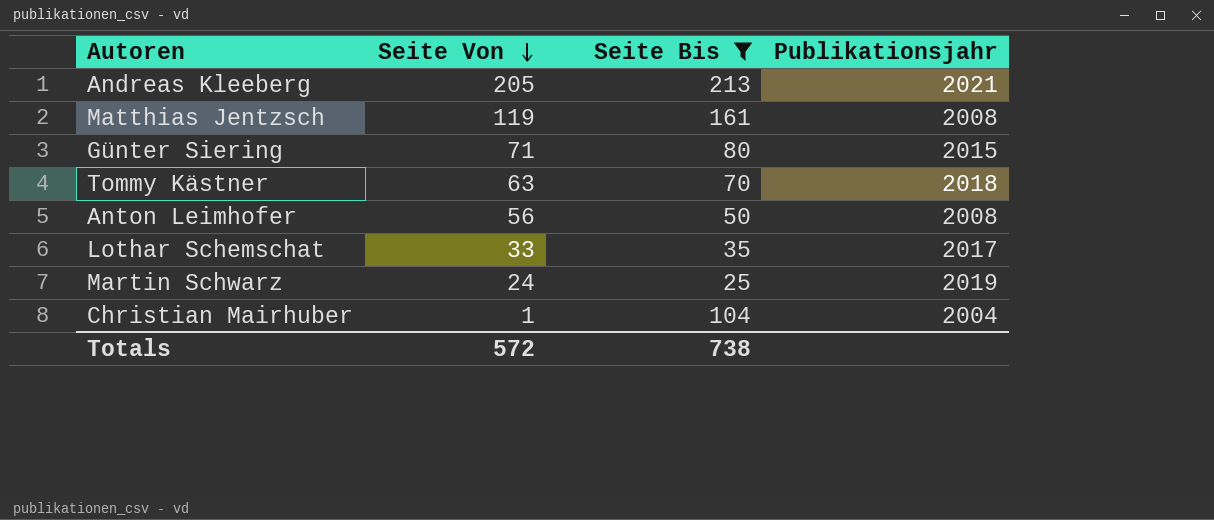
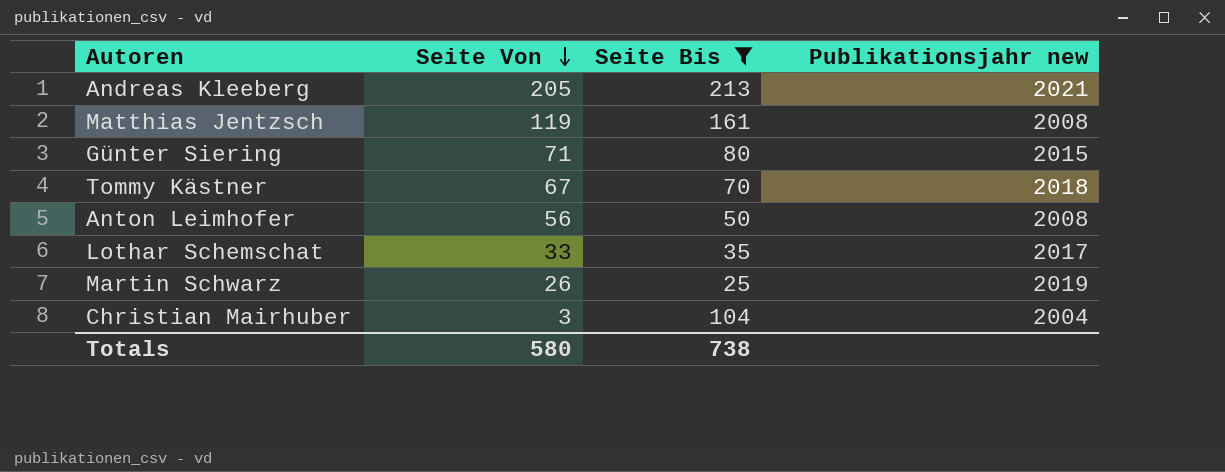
column name: Publikationsjahr -> Publikationsjahr new
Tommy Kästner | Seite Von: 63 -> 67
Martin Schwarz | Seite Von: 24 -> 26
Christian Mairhuber | Seite Von: 1 -> 3
Totals | Seite Von: 572 -> 580

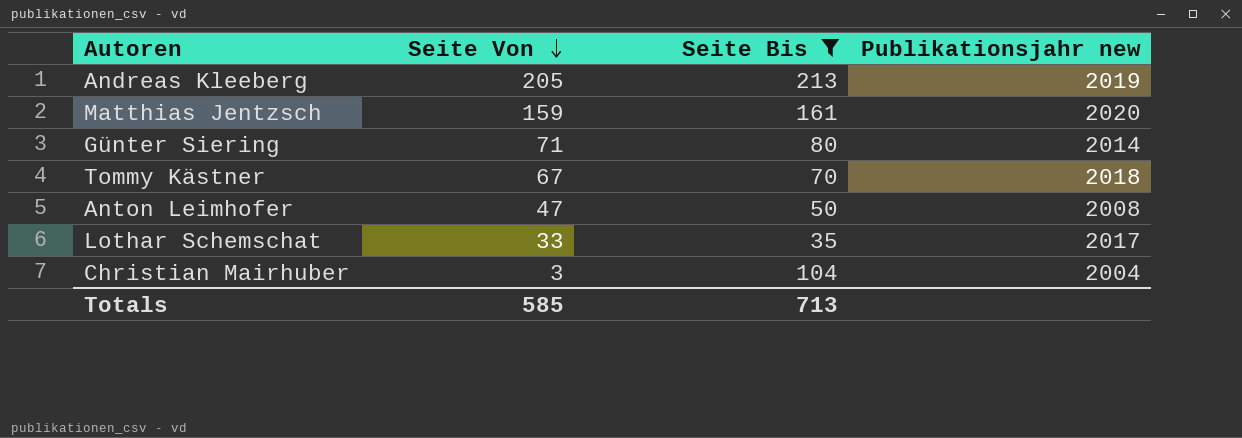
row Martin Schwarz: 26 | 25 | 2019 -> none
Andreas Kleeberg | Publikationsjahr new: 2021 -> 2019
Matthias Jentzsch | Seite Von: 119 -> 159
Matthias Jentzsch | Publikationsjahr new: 2008 -> 2020
Günter Siering | Publikationsjahr new: 2015 -> 2014
Anton Leimhofer | Seite Von: 56 -> 47
Totals | Seite Von: 580 -> 585
Totals | Seite Bis: 738 -> 713

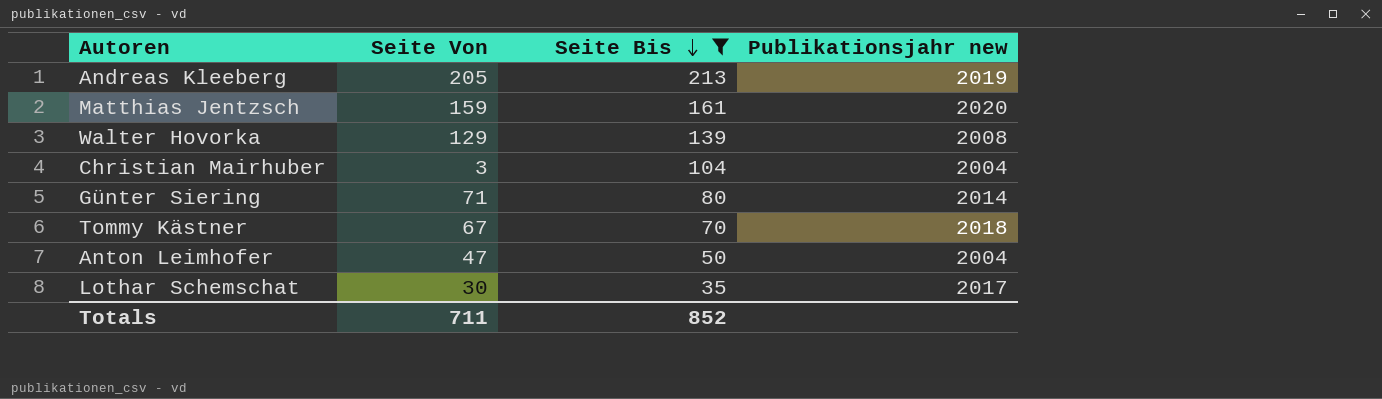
row order: Seite Von descending -> Seite Bis descending
row Walter Hovorka: none -> 129 | 139 | 2008
Anton Leimhofer | Publikationsjahr new: 2008 -> 2004
Lothar Schemschat | Seite Von: 33 -> 30
Totals | Seite Von: 585 -> 711
Totals | Seite Bis: 713 -> 852

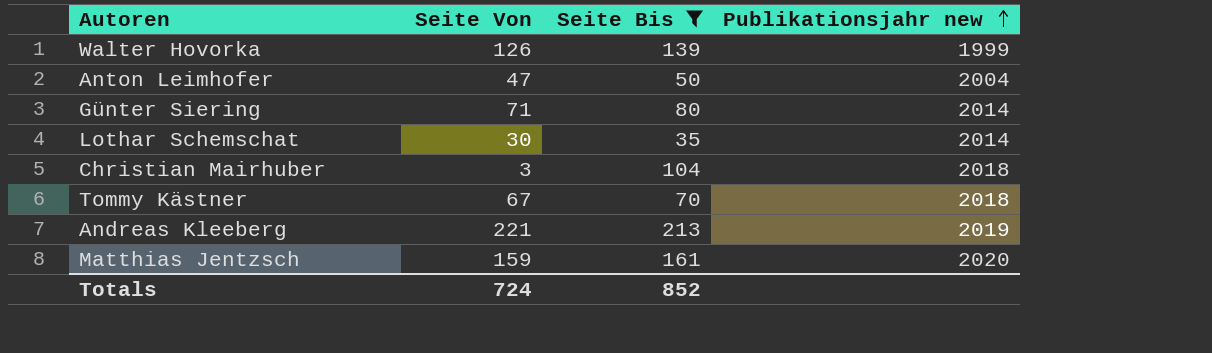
row order: Seite Bis descending -> Publikationsjahr new ascending
Walter Hovorka | Seite Von: 129 -> 126
Walter Hovorka | Publikationsjahr new: 2008 -> 1999
Lothar Schemschat | Publikationsjahr new: 2017 -> 2014
Christian Mairhuber | Publikationsjahr new: 2004 -> 2018
Andreas Kleeberg | Seite Von: 205 -> 221
Totals | Seite Von: 711 -> 724

